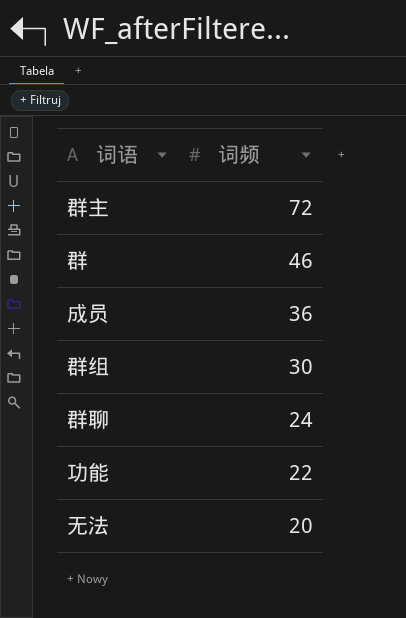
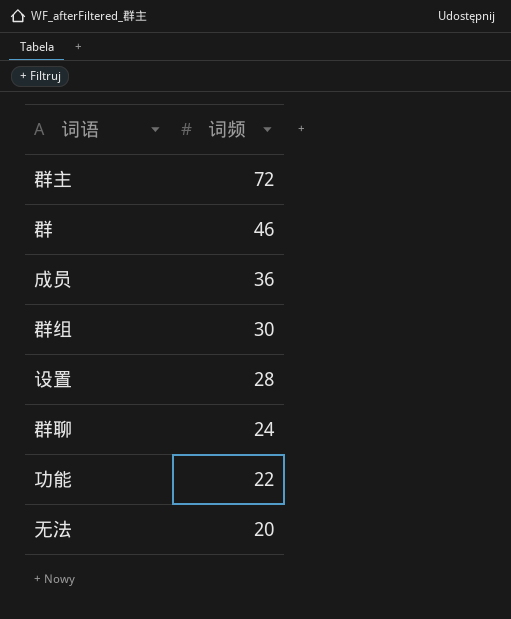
row 设置: none -> 28

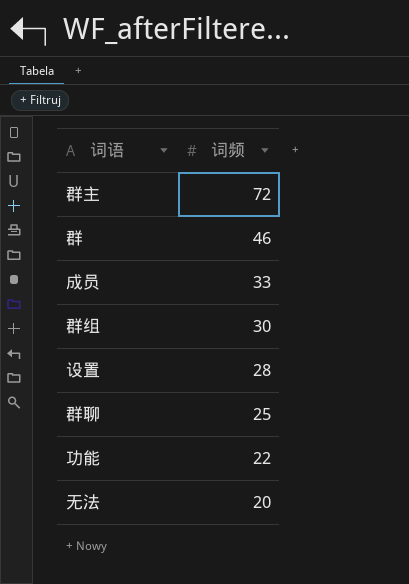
成员 | 词频: 36 -> 33
群聊 | 词频: 24 -> 25

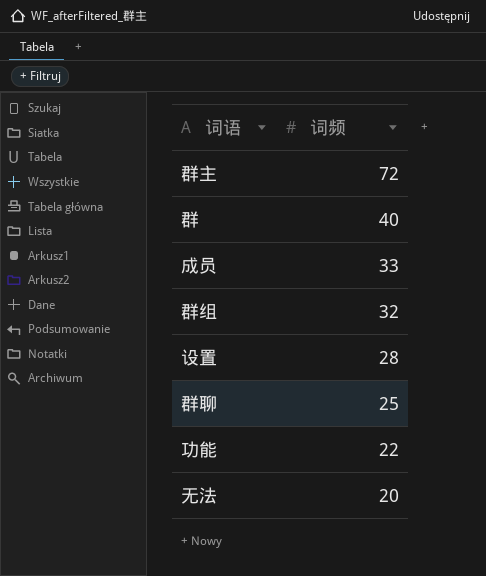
群 | 词频: 46 -> 40
群组 | 词频: 30 -> 32

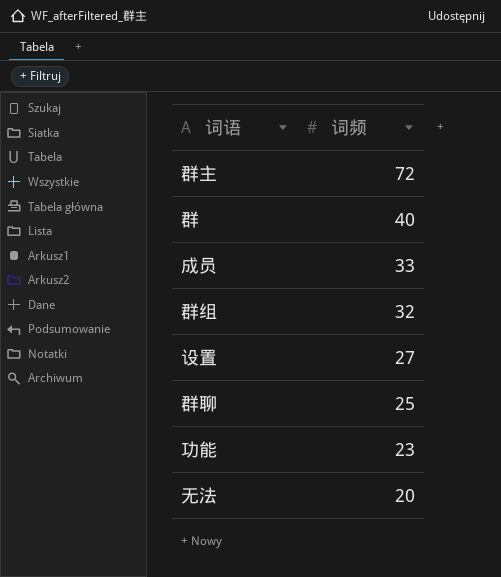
设置 | 词频: 28 -> 27
功能 | 词频: 22 -> 23

